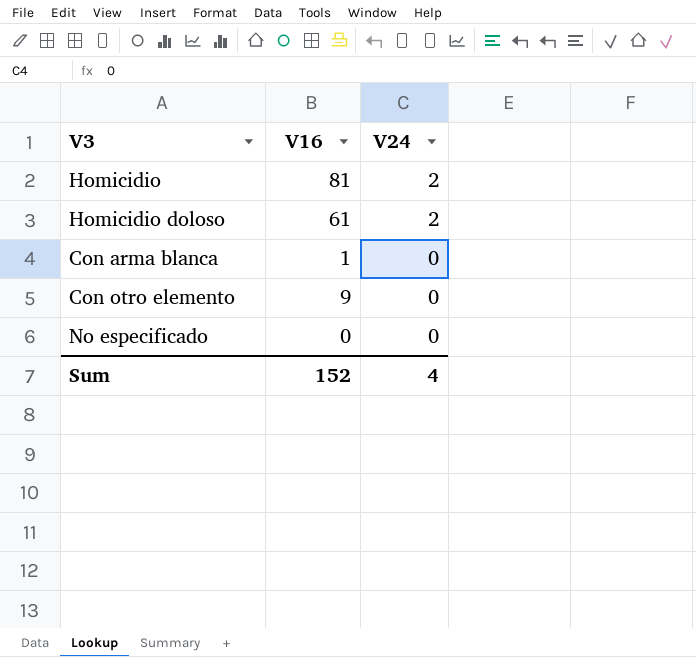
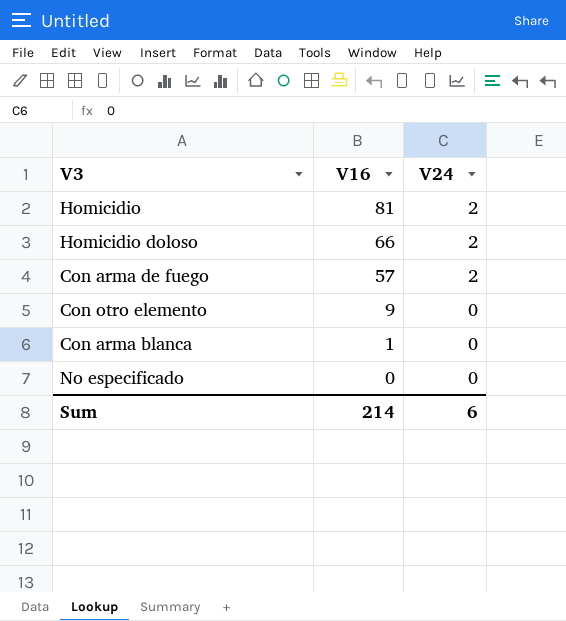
row order: V24 descending -> V16 descending
Homicidio doloso | V16: 61 -> 66
row Con arma de fuego: none -> 57 | 2
Sum | V16: 152 -> 214
Sum | V24: 4 -> 6

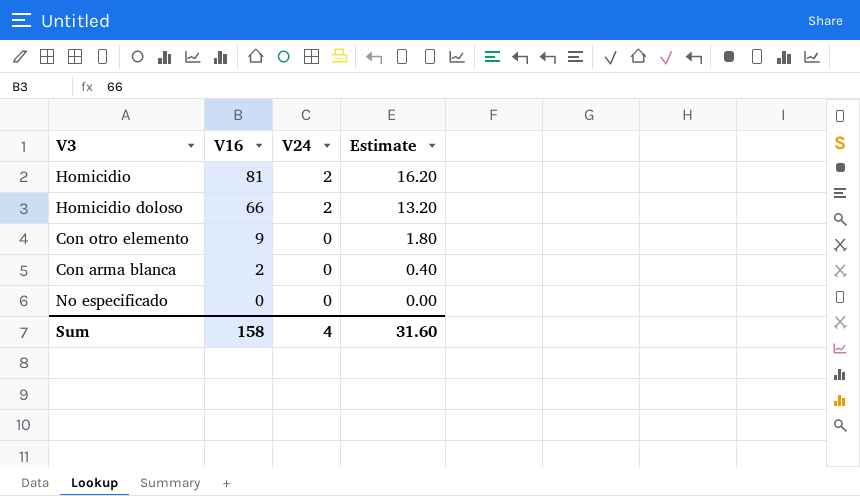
column Estimate | formula: none -> [V16] * 0.2
row Con arma de fuego: 57 | 2 -> none
Con arma blanca | V16: 1 -> 2
Sum | V16: 214 -> 158
Sum | V24: 6 -> 4

